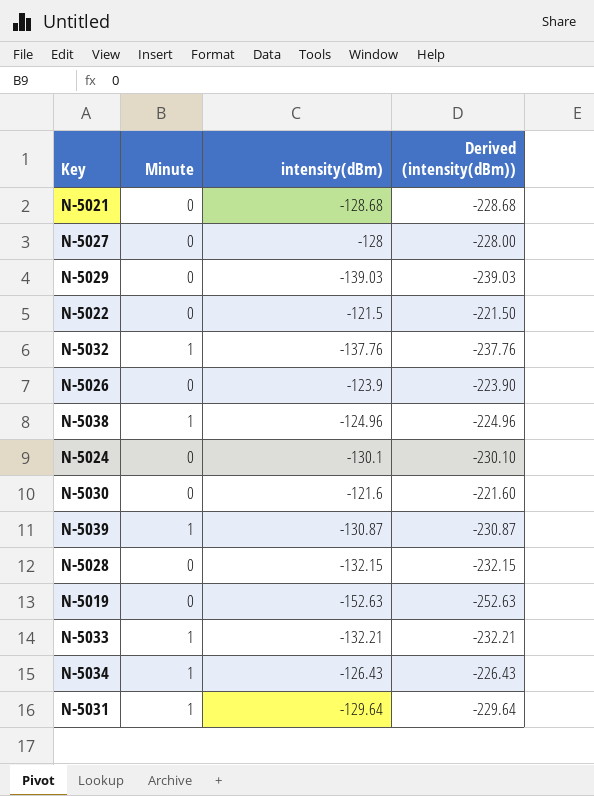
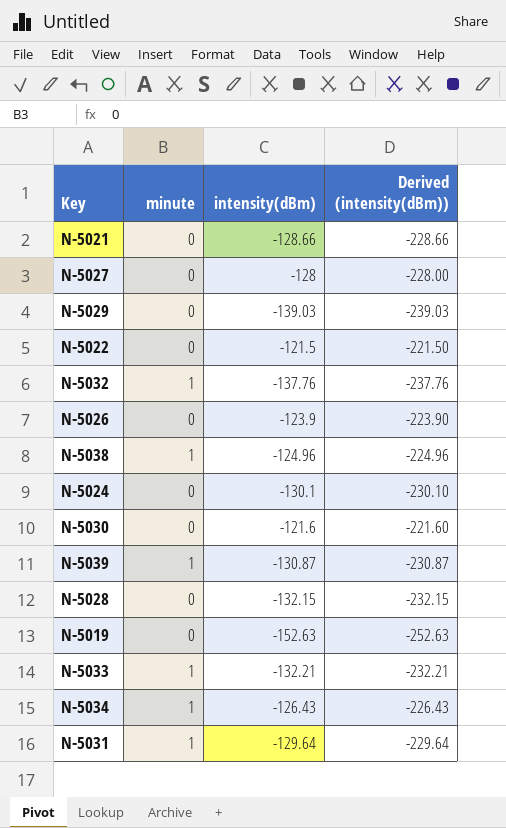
column name: Minute -> minute
N-5021 | intensity(dBm): -128.68 -> -128.66
N-5021 | Derived (intensity(dBm)): -228.68 -> -228.66

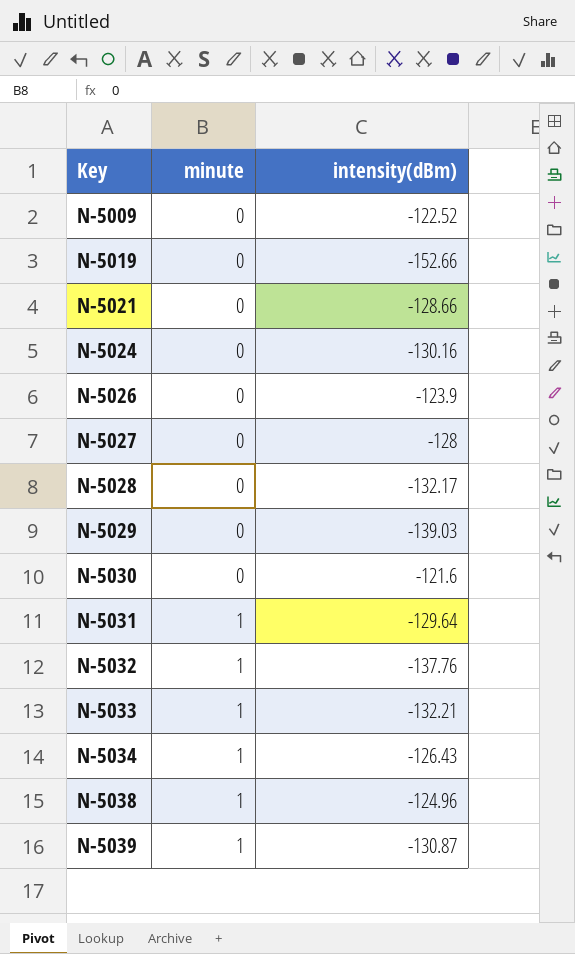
row order: none -> Key ascending
column Derived (intensity(dBm)) | formula: [intensity(dBm)] - 100 -> none
row N-5022: 0 | -121.5 | -221.50 -> none
row N-5009: none -> 0 | -122.52
N-5019 | intensity(dBm): -152.63 -> -152.66
N-5024 | intensity(dBm): -130.1 -> -130.16
N-5028 | intensity(dBm): -132.15 -> -132.17

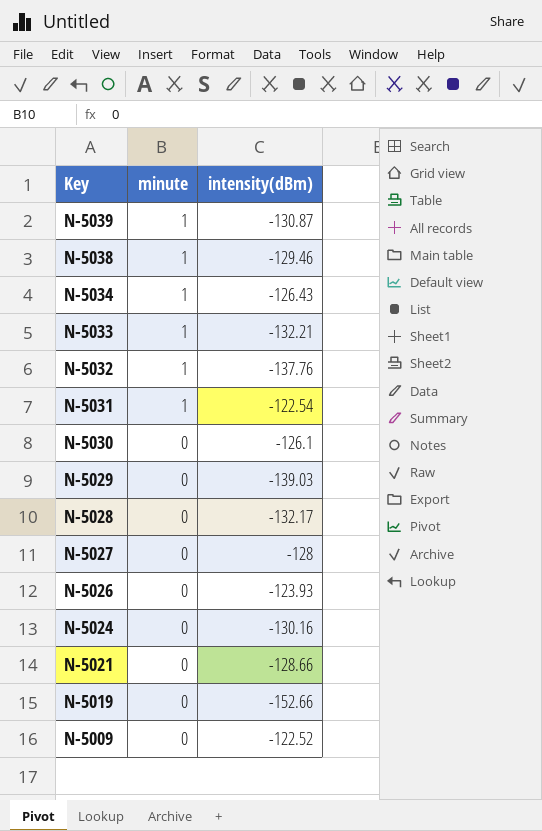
row order: Key ascending -> Key descending
N-5038 | intensity(dBm): -124.96 -> -129.46
N-5031 | intensity(dBm): -129.64 -> -122.54
N-5030 | intensity(dBm): -121.6 -> -126.1
N-5026 | intensity(dBm): -123.9 -> -123.93

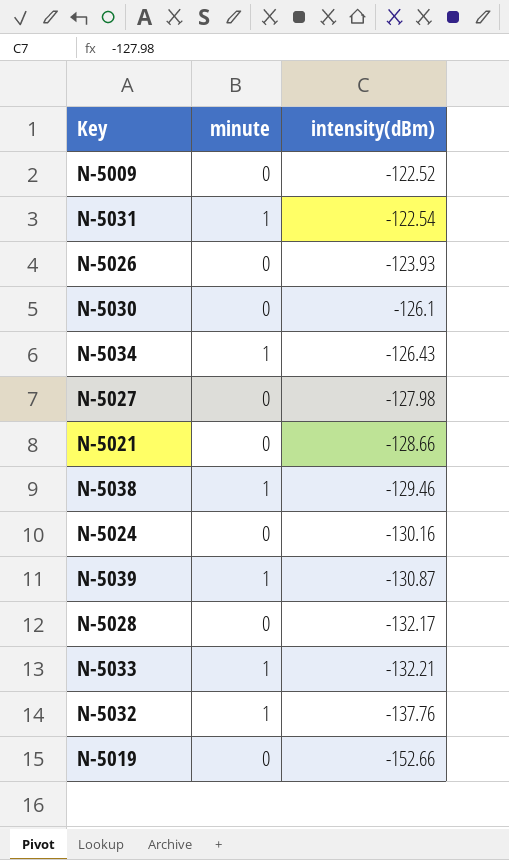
row order: Key descending -> intensity(dBm) descending
row N-5029: 0 | -139.03 -> none
N-5027 | intensity(dBm): -128 -> -127.98

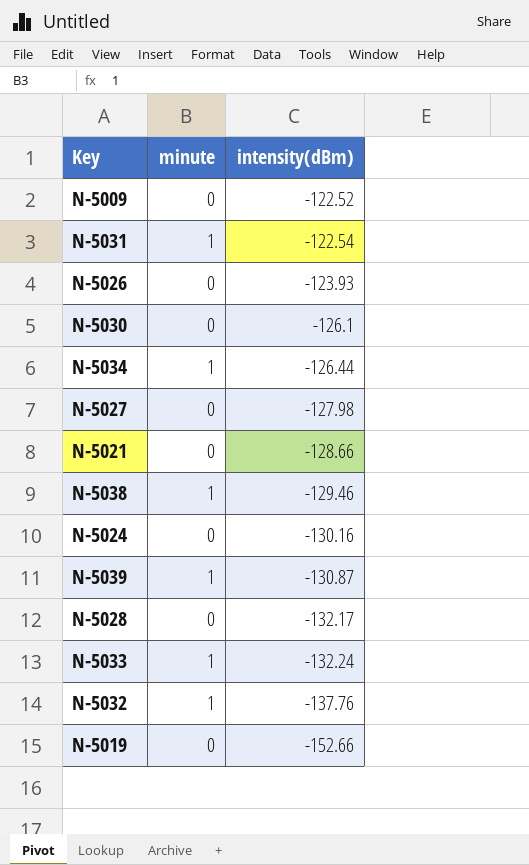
N-5034 | intensity(dBm): -126.43 -> -126.44
N-5033 | intensity(dBm): -132.21 -> -132.24

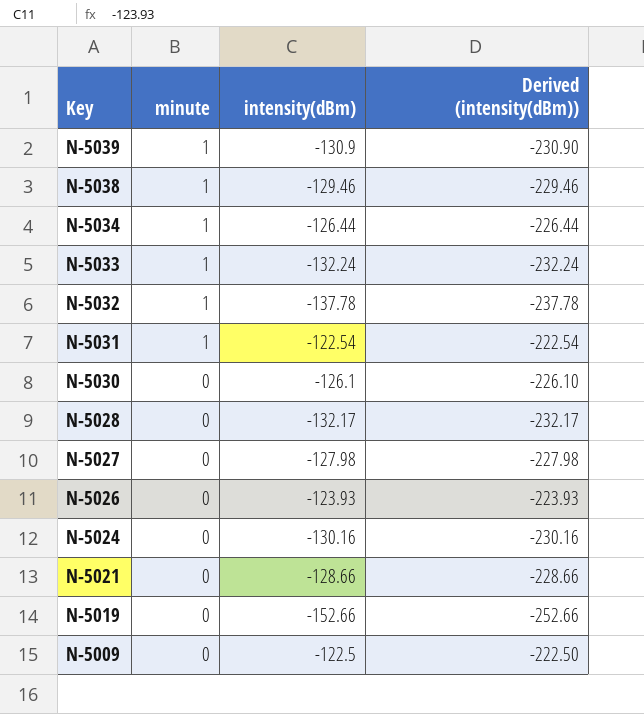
row order: intensity(dBm) descending -> Key descending
column Derived (intensity(dBm)) | formula: none -> [intensity(dBm)] - 100
N-5039 | intensity(dBm): -130.87 -> -130.9
N-5032 | intensity(dBm): -137.76 -> -137.78
N-5009 | intensity(dBm): -122.52 -> -122.5

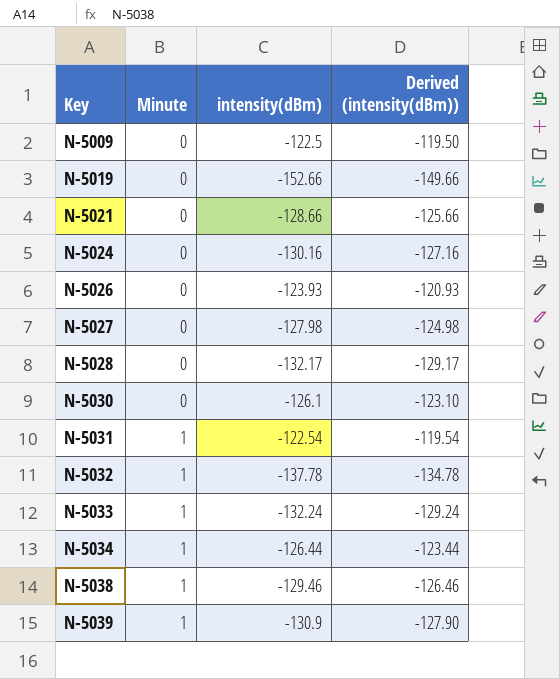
row order: Key descending -> Key ascending
column name: minute -> Minute
column Derived (intensity(dBm)) | formula: [intensity(dBm)] - 100 -> [intensity(dBm)] + 3

